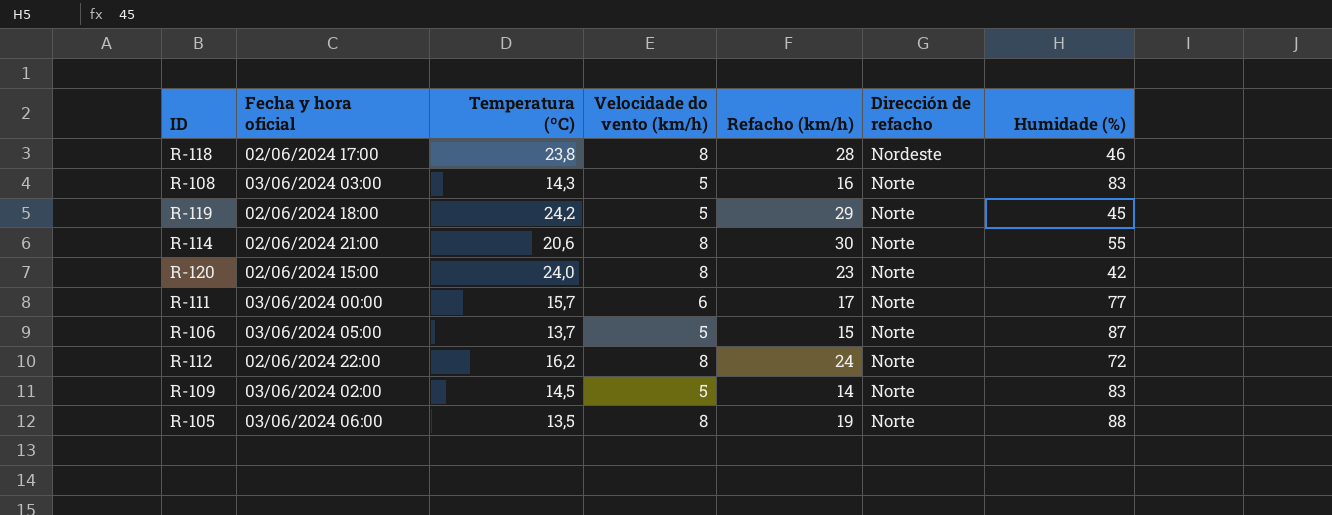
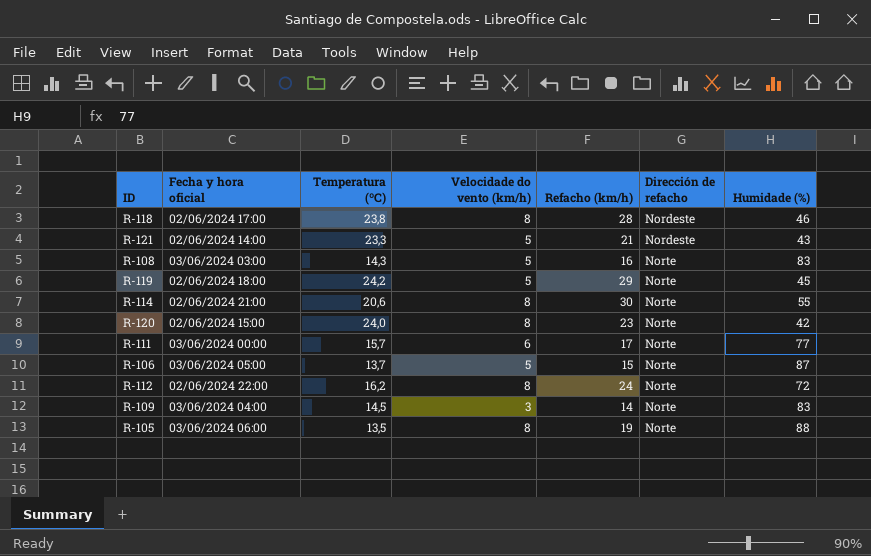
row R-121: none -> 02/06/2024 14:00 | 23,3 | 5 | 21 | Nordeste | 43
R-109 | Fecha y hora oficial: 03/06/2024 02:00 -> 03/06/2024 04:00
R-109 | Velocidade do vento (km/h): 5 -> 3

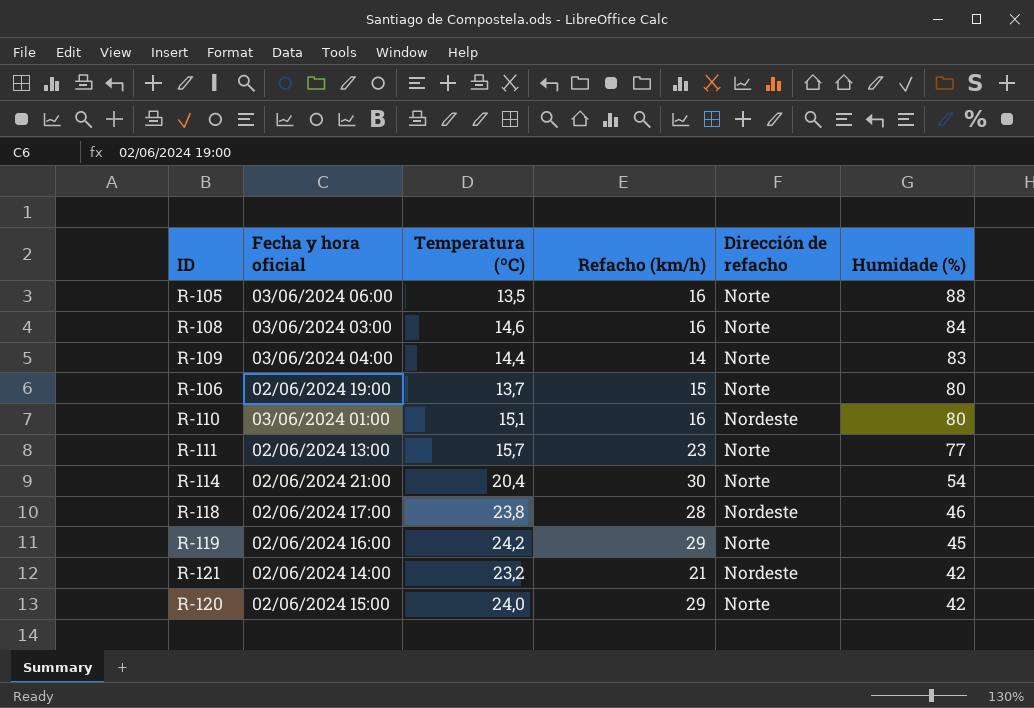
row order: Dirección de refacho ascending -> Humidade (%) descending
column Velocidade do vento (km/h) | position: 4 -> none
row R-112: 02/06/2024 22:00 | 16,2 | 8 | 24 | Norte | 72 -> none
R-105 | Refacho (km/h): 19 -> 16
R-108 | Temperatura (ºC): 14,3 -> 14,6
R-108 | Humidade (%): 83 -> 84
R-109 | Temperatura (ºC): 14,5 -> 14,4
R-106 | Fecha y hora oficial: 03/06/2024 05:00 -> 02/06/2024 19:00
R-106 | Humidade (%): 87 -> 80
row R-110: none -> 03/06/2024 01:00 | 15,1 | 16 | Nordeste | 80
R-111 | Fecha y hora oficial: 03/06/2024 00:00 -> 02/06/2024 13:00
R-111 | Refacho (km/h): 17 -> 23
R-114 | Temperatura (ºC): 20,6 -> 20,4
R-114 | Humidade (%): 55 -> 54
R-119 | Fecha y hora oficial: 02/06/2024 18:00 -> 02/06/2024 16:00
R-121 | Temperatura (ºC): 23,3 -> 23,2
R-121 | Humidade (%): 43 -> 42
R-120 | Refacho (km/h): 23 -> 29

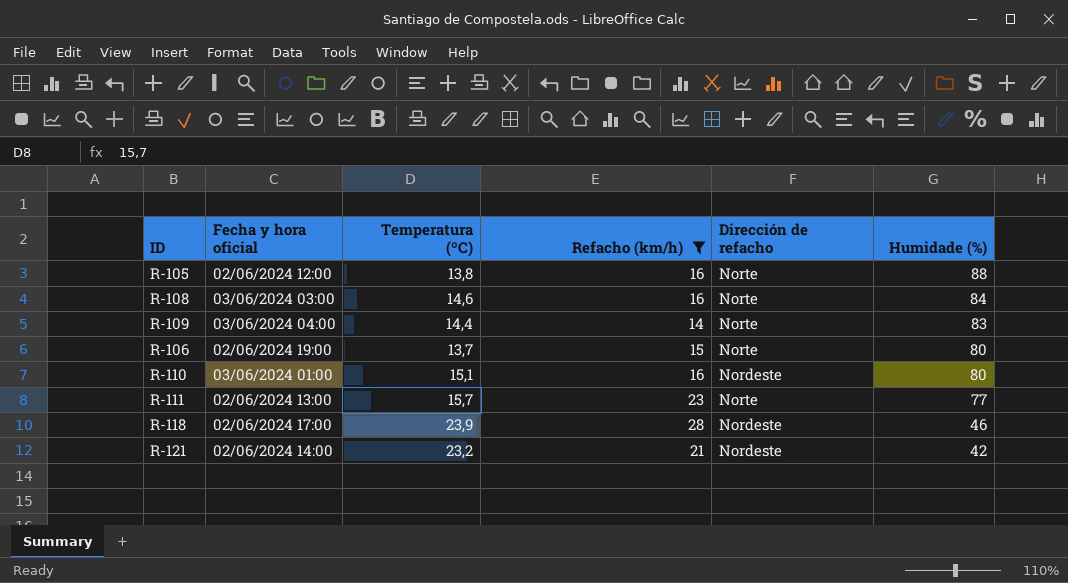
filter: none -> Refacho (km/h) <= 28
R-105 | Fecha y hora oficial: 03/06/2024 06:00 -> 02/06/2024 12:00
R-105 | Temperatura (ºC): 13,5 -> 13,8
R-118 | Temperatura (ºC): 23,8 -> 23,9

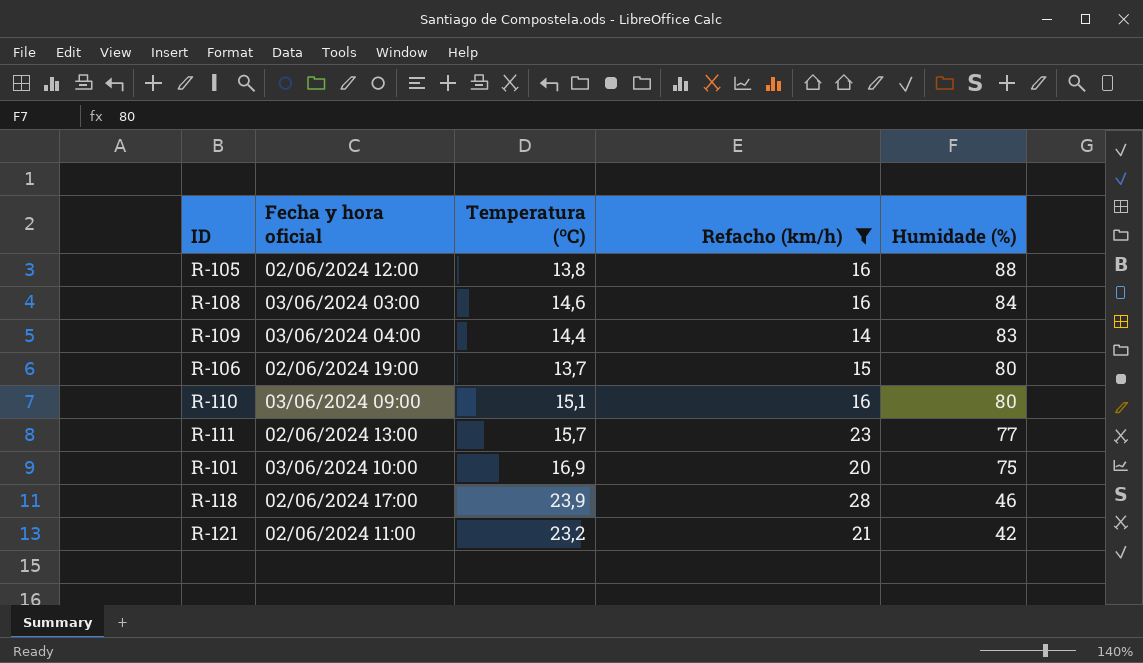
column Dirección de refacho | position: 5 -> none
R-110 | Fecha y hora oficial: 03/06/2024 01:00 -> 03/06/2024 09:00
row R-101: none -> 03/06/2024 10:00 | 16,9 | 20 | 75
R-121 | Fecha y hora oficial: 02/06/2024 14:00 -> 02/06/2024 11:00

